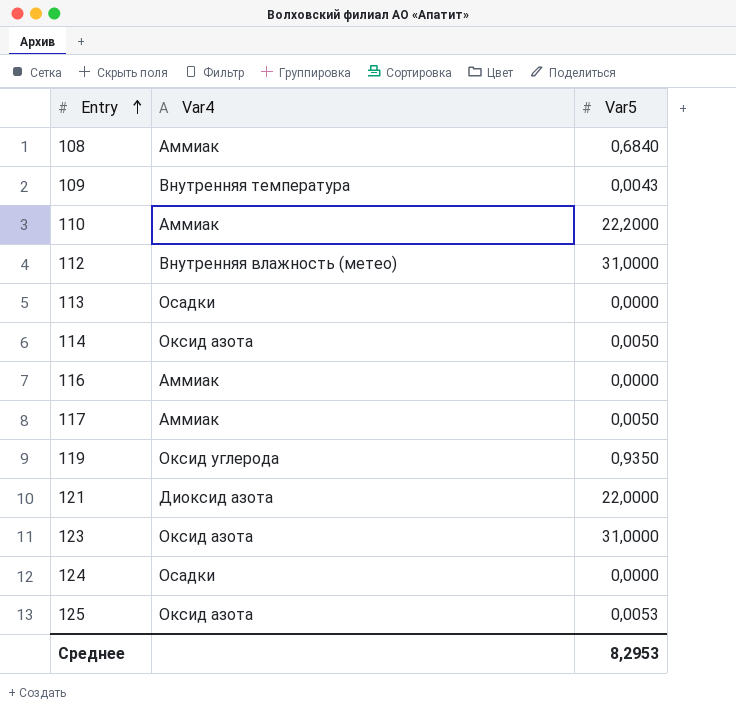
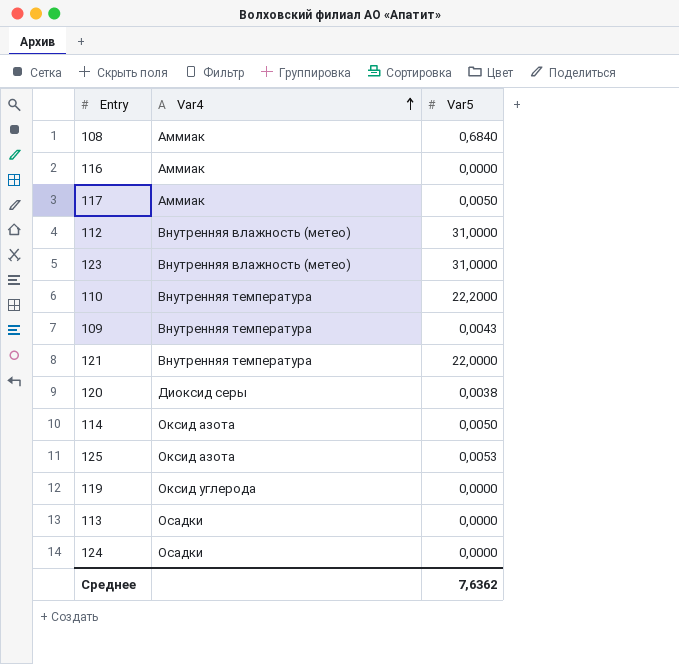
row order: Entry ascending -> Var4 ascending
123 | Var4: Оксид азота -> Внутренняя влажность (метео)
110 | Var4: Аммиак -> Внутренняя температура
121 | Var4: Диоксид азота -> Внутренняя температура
row 120: none -> Диоксид серы | 0,0038
119 | Var5: 0,9350 -> 0,0000
Среднее | Var5: 8,2953 -> 7,6362

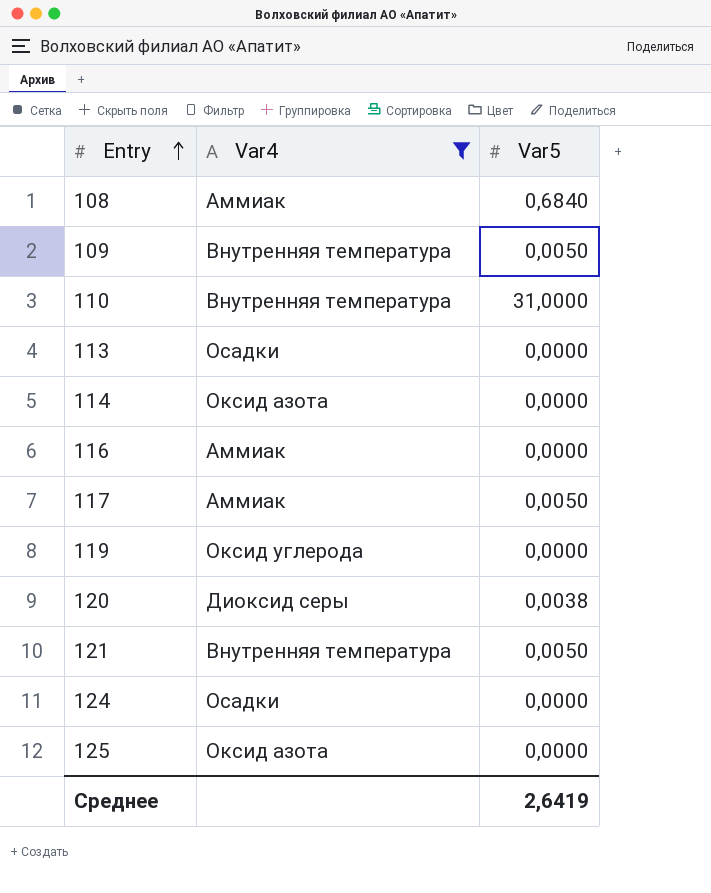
filter: none -> Var4 != Внутренняя влажность (метео)
row order: Var4 ascending -> Entry ascending
109 | Var5: 0,0043 -> 0,0050
110 | Var5: 22,2000 -> 31,0000
114 | Var5: 0,0050 -> 0,0000
121 | Var5: 22,0000 -> 0,0050
125 | Var5: 0,0053 -> 0,0000
Среднее | Var5: 7,6362 -> 2,6419

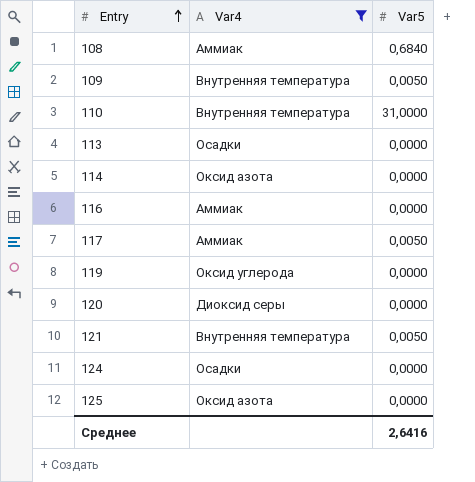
120 | Var5: 0,0038 -> 0,0000
Среднее | Var5: 2,6419 -> 2,6416

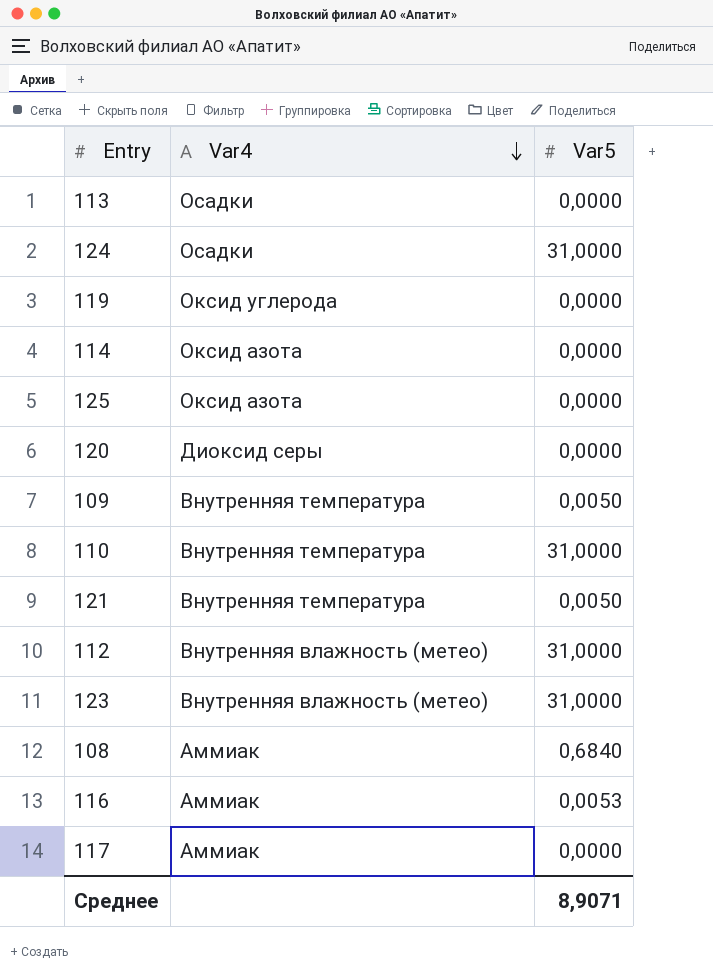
filter: Var4 != Внутренняя влажность (метео) -> none
row order: Entry ascending -> Var4 descending
124 | Var5: 0,0000 -> 31,0000
116 | Var5: 0,0000 -> 0,0053
117 | Var5: 0,0050 -> 0,0000
Среднее | Var5: 2,6416 -> 8,9071

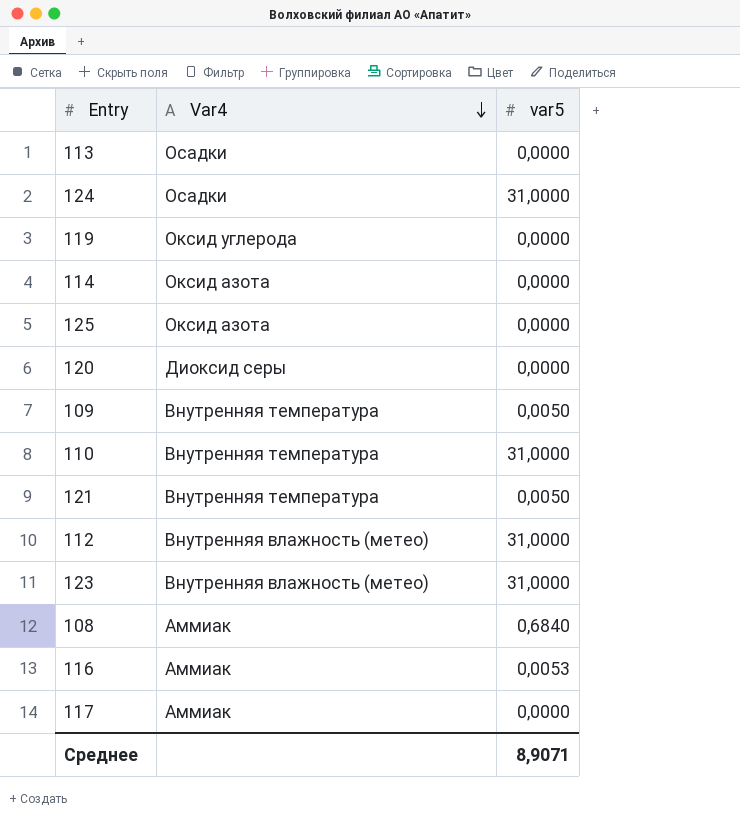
column name: Var5 -> var5

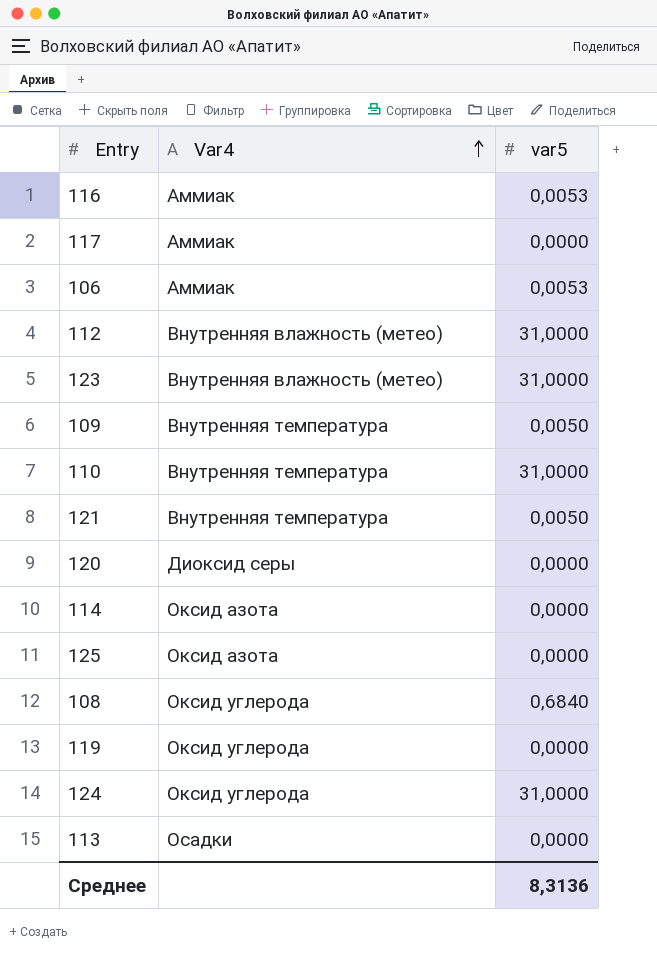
row order: Var4 descending -> Var4 ascending
row 106: none -> Аммиак | 0,0053
108 | Var4: Аммиак -> Оксид углерода
124 | Var4: Осадки -> Оксид углерода
Среднее | var5: 8,9071 -> 8,3136

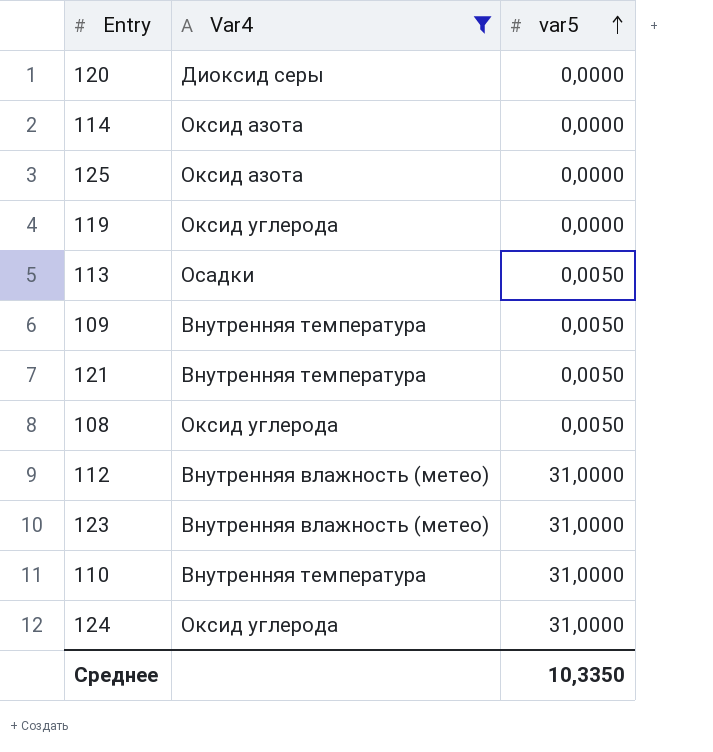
filter: none -> Var4 != Аммиак
row order: Var4 ascending -> var5 ascending
113 | var5: 0,0000 -> 0,0050
108 | var5: 0,6840 -> 0,0050
Среднее | var5: 8,3136 -> 10,3350

